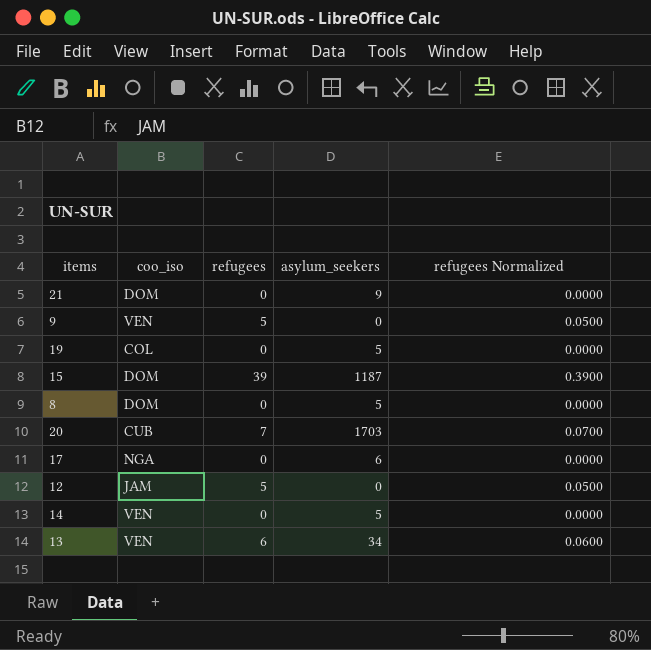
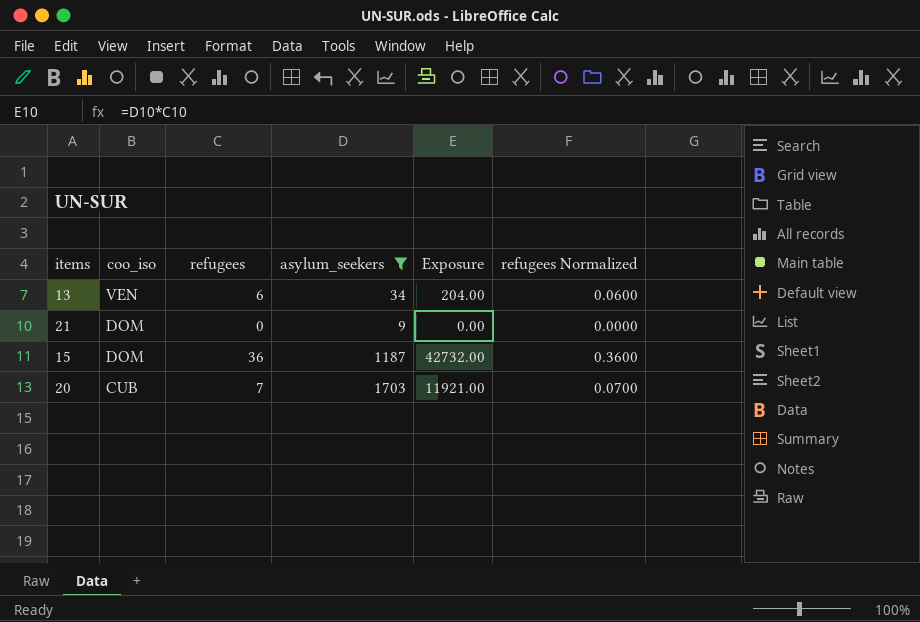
filter: none -> asylum_seekers >= 9
row order: none -> coo_iso descending
column Exposure | formula: none -> [refugees] * [asylum_seekers]
15 | refugees: 39 -> 36
15 | refugees Normalized: 0.3900 -> 0.3600

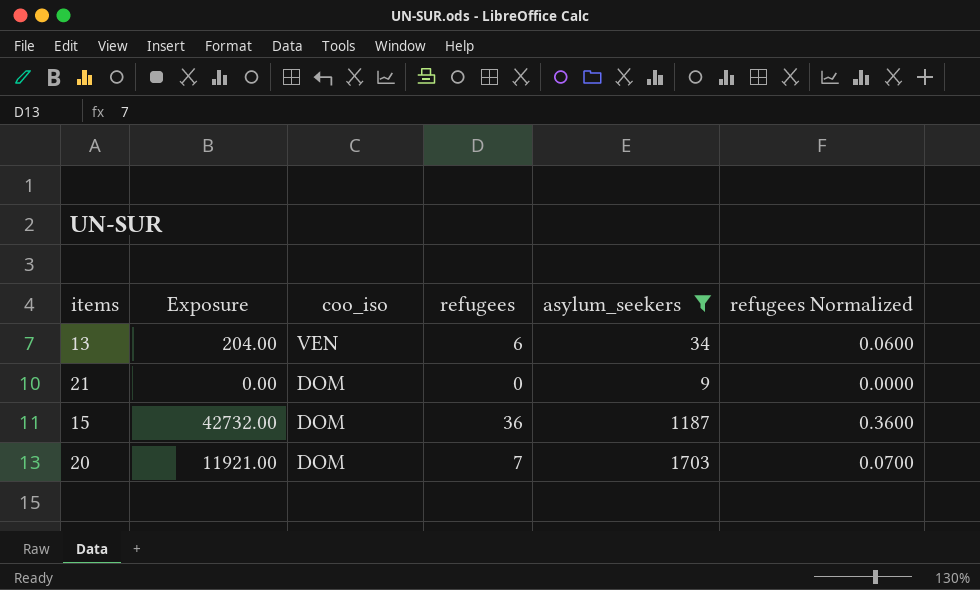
column Exposure | position: 5 -> 2
20 | coo_iso: CUB -> DOM

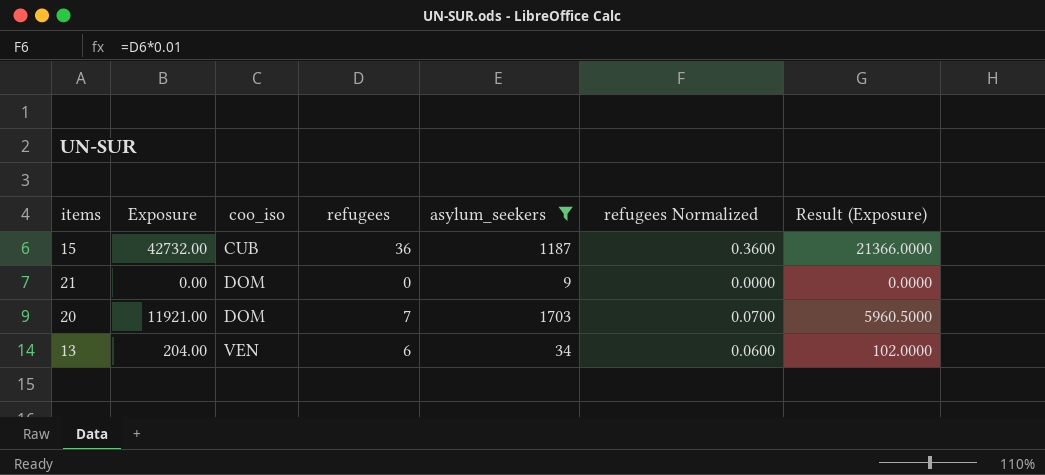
row order: coo_iso descending -> coo_iso ascending
column Result (Exposure) | formula: none -> [Exposure] * 0.5
15 | coo_iso: DOM -> CUB

